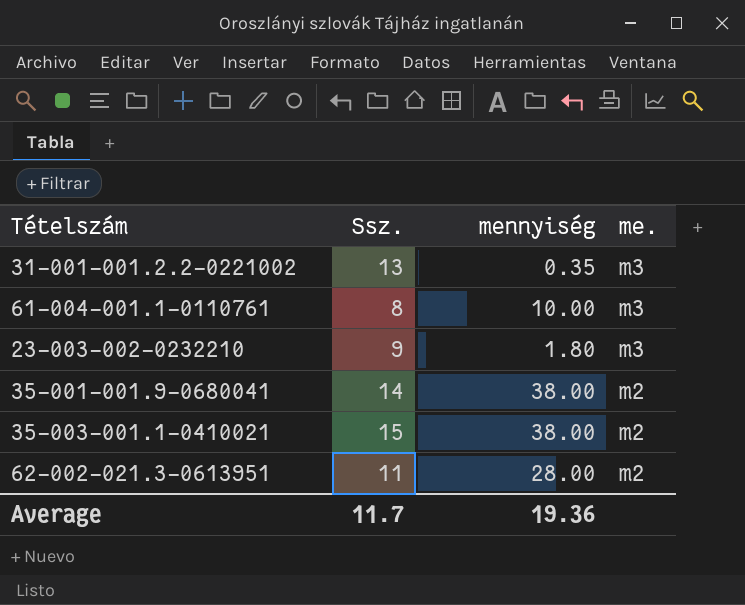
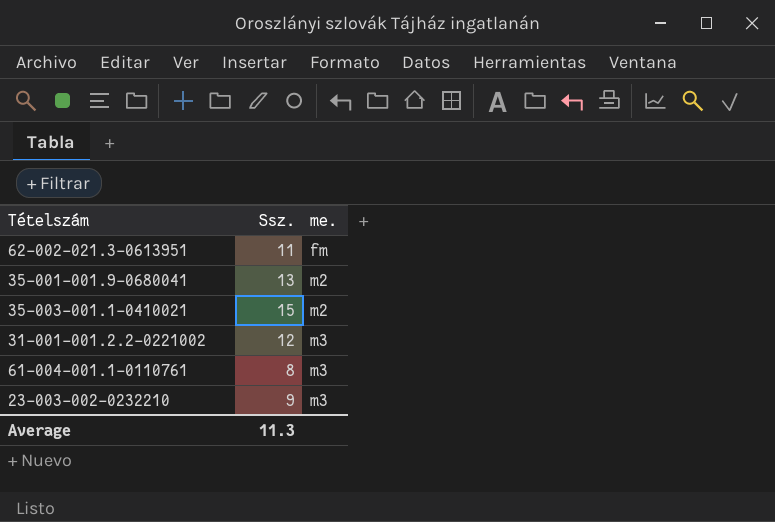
row order: me. descending -> me. ascending
column mennyiség | position: 3 -> none
62-002-021.3-0613951 | me.: m2 -> fm
35-001-001.9-0680041 | Ssz.: 14 -> 13
31-001-001.2.2-0221002 | Ssz.: 13 -> 12
Average | Ssz.: 11.7 -> 11.3

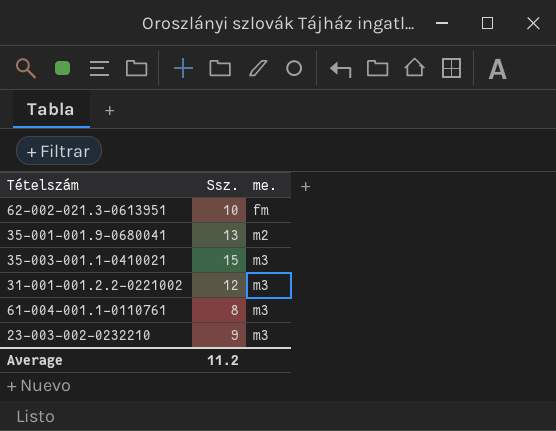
62-002-021.3-0613951 | Ssz.: 11 -> 10
35-003-001.1-0410021 | me.: m2 -> m3
Average | Ssz.: 11.3 -> 11.2

